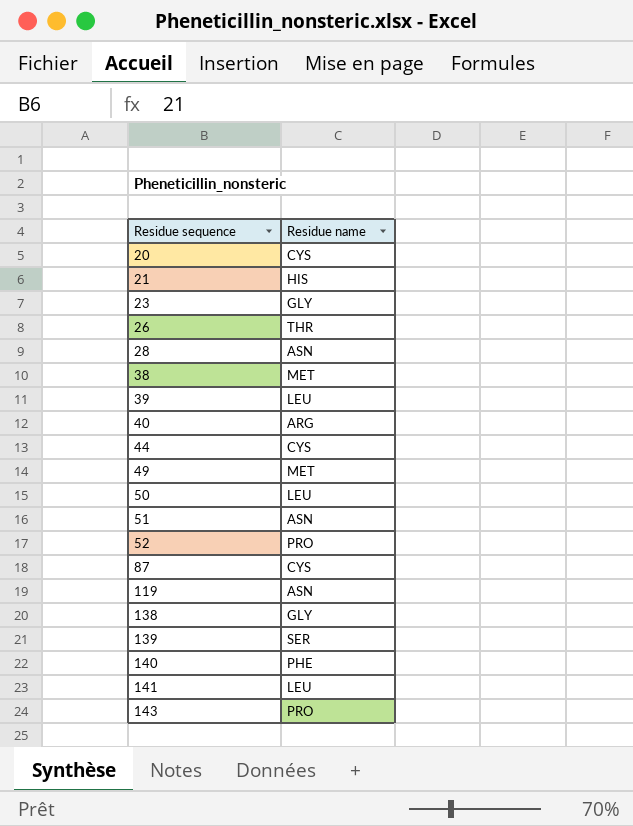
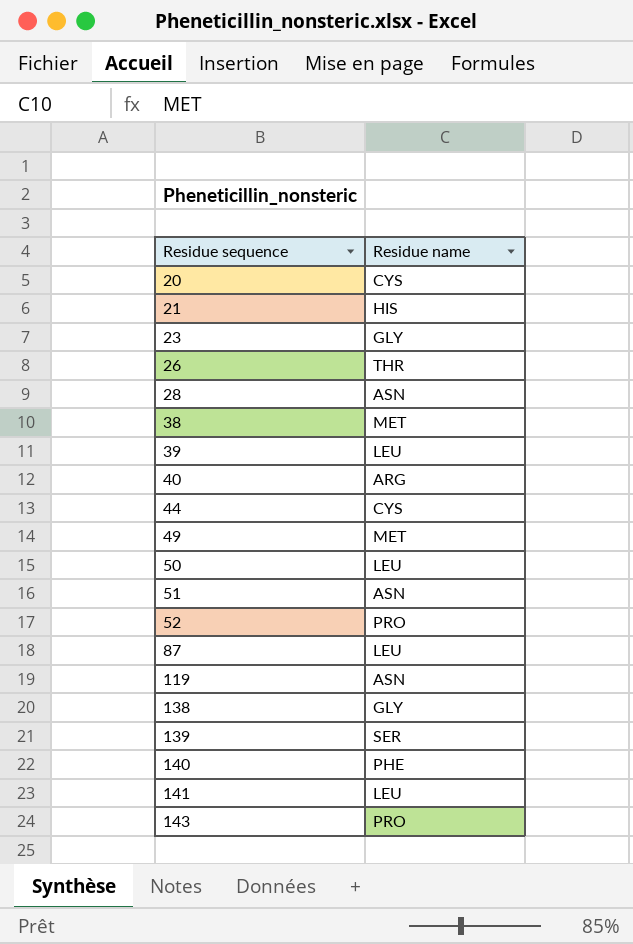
87 | Residue name: CYS -> LEU

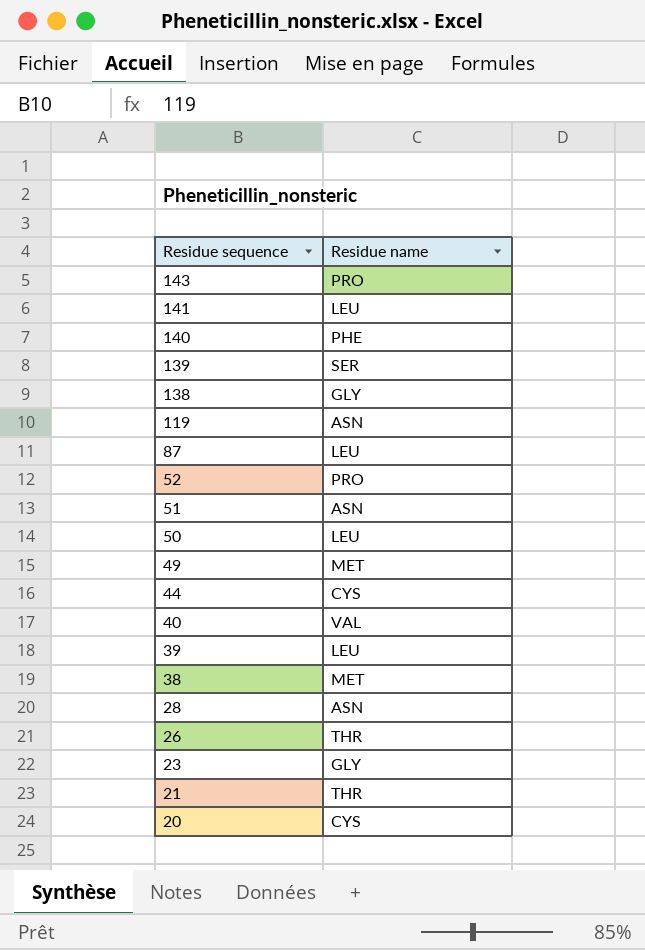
row order: Residue sequence ascending -> Residue sequence descending
40 | Residue name: ARG -> VAL
21 | Residue name: HIS -> THR

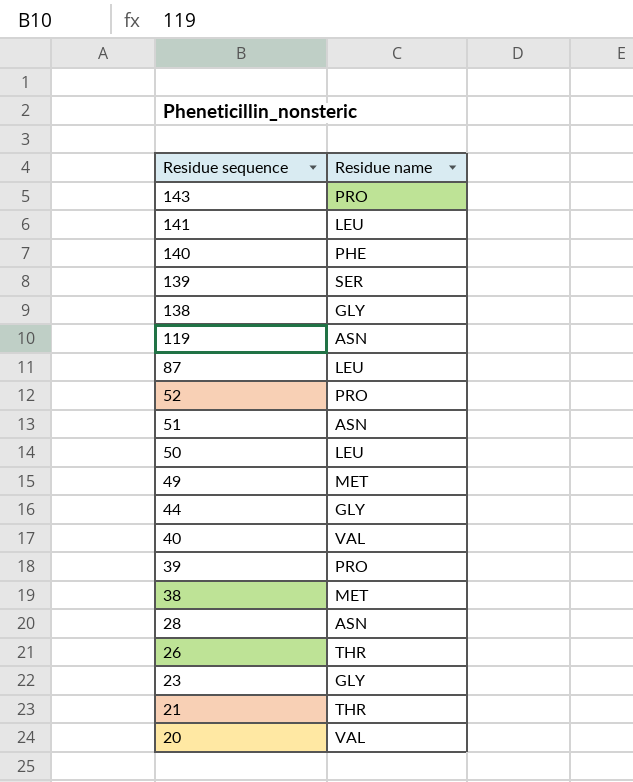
44 | Residue name: CYS -> GLY
39 | Residue name: LEU -> PRO
20 | Residue name: CYS -> VAL

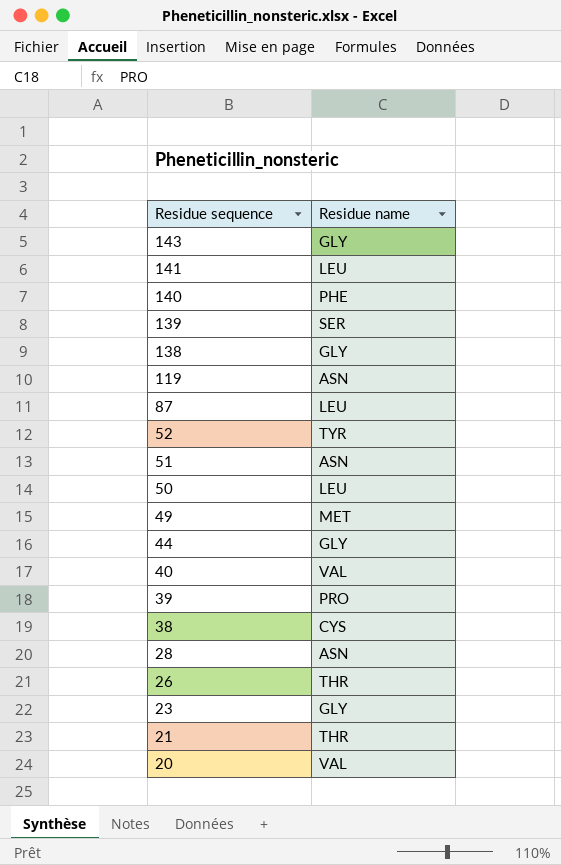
143 | Residue name: PRO -> GLY
52 | Residue name: PRO -> TYR
38 | Residue name: MET -> CYS

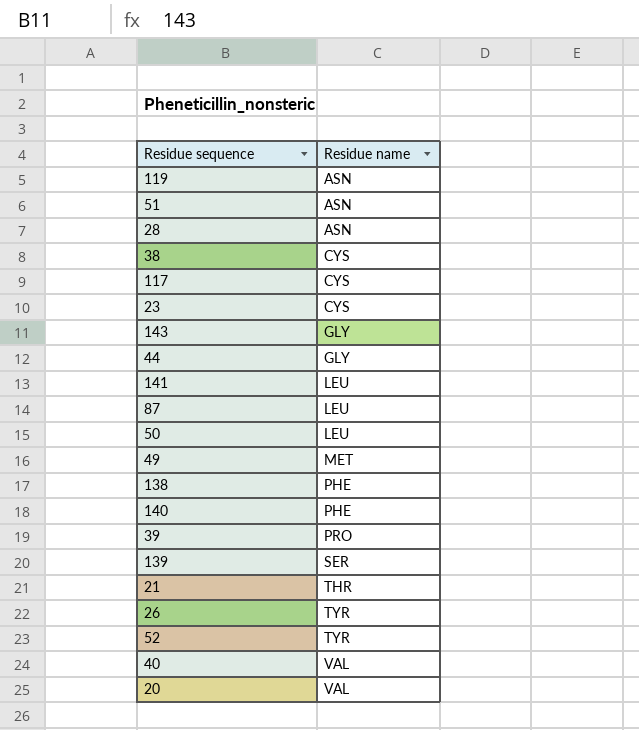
row order: Residue sequence descending -> Residue name ascending
row 117: none -> CYS
23 | Residue name: GLY -> CYS
138 | Residue name: GLY -> PHE
26 | Residue name: THR -> TYR

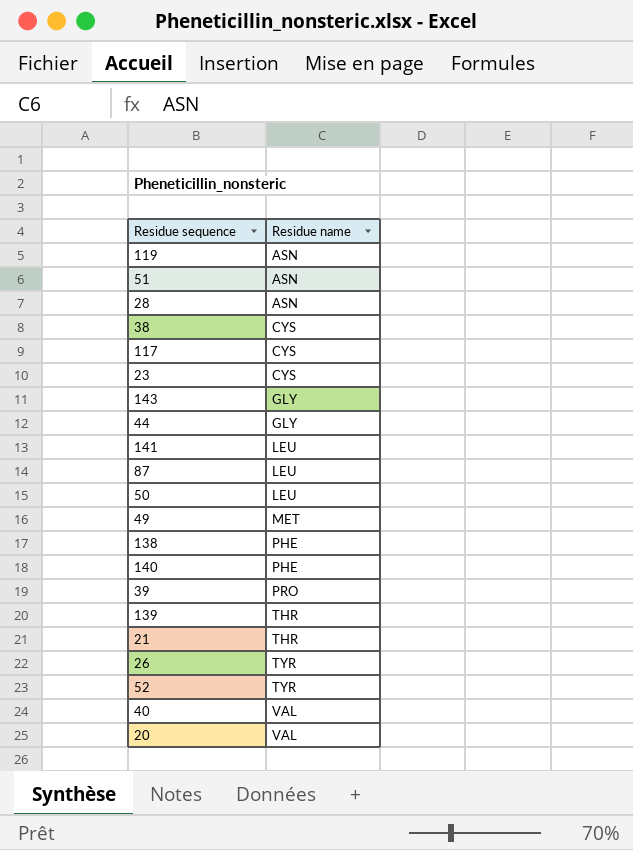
139 | Residue name: SER -> THR

